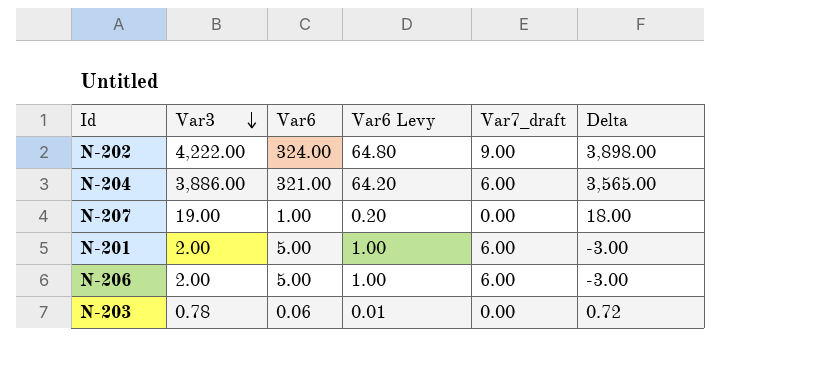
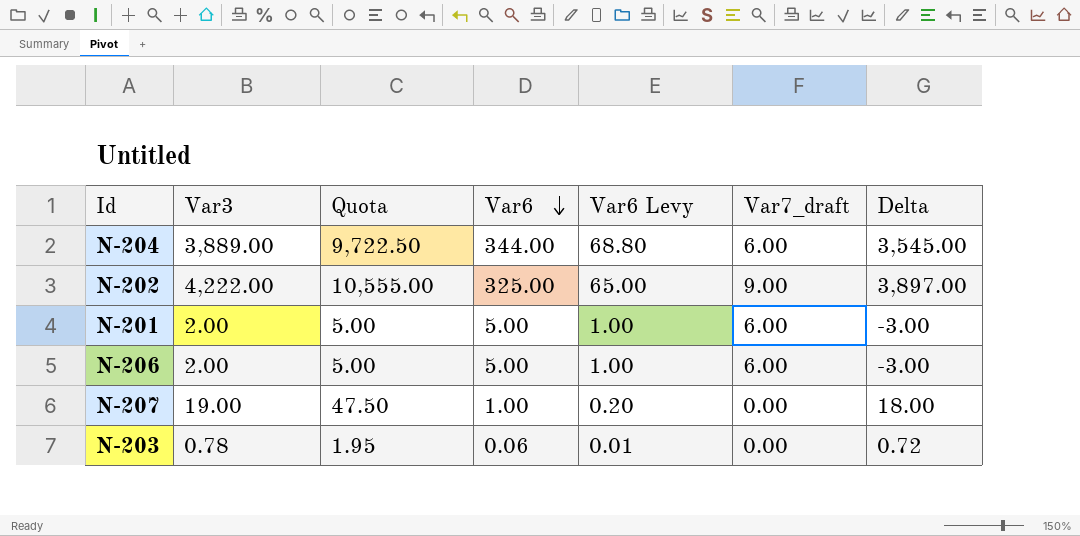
row order: Var3 descending -> Var6 descending
column Quota | formula: none -> [Var3] * 2.5
N-204 | Var3: 3,886.00 -> 3,889.00
N-204 | Var6: 321.00 -> 344.00
N-204 | Var6 Levy: 64.20 -> 68.80
N-204 | Delta: 3,565.00 -> 3,545.00
N-202 | Var6: 324.00 -> 325.00
N-202 | Var6 Levy: 64.80 -> 65.00
N-202 | Delta: 3,898.00 -> 3,897.00

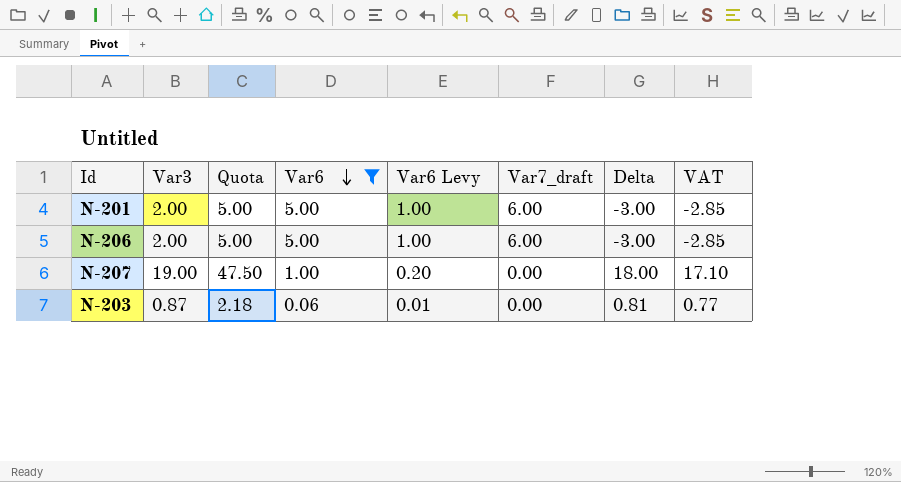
filter: none -> Var6 <= 5.00
column VAT | formula: none -> [Delta] * 0.95
N-203 | Var3: 0.78 -> 0.87
N-203 | Quota: 1.95 -> 2.18
N-203 | Delta: 0.72 -> 0.81

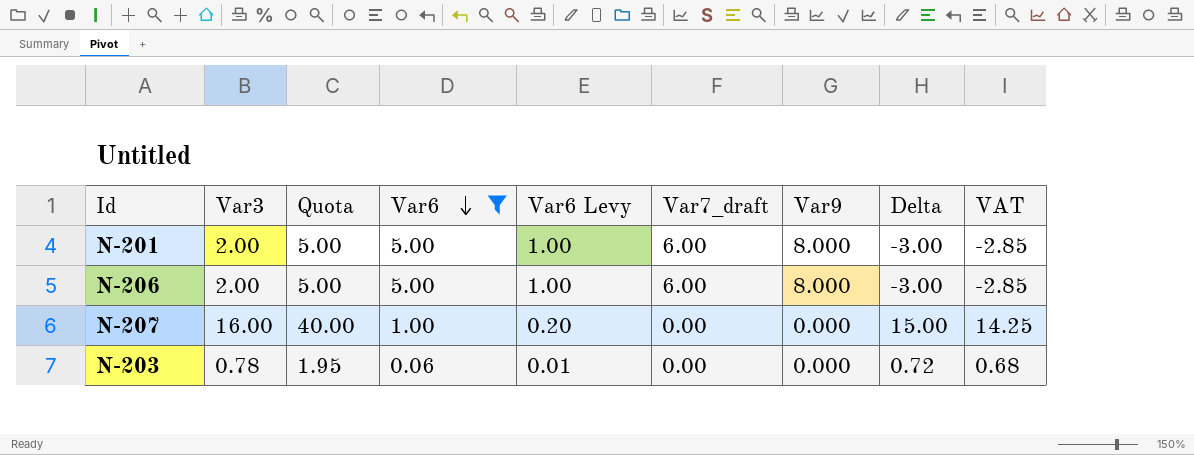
column Var9 | position: none -> 7
N-207 | Var3: 19.00 -> 16.00
N-207 | Quota: 47.50 -> 40.00
N-207 | Delta: 18.00 -> 15.00
N-207 | VAT: 17.10 -> 14.25
N-203 | Var3: 0.87 -> 0.78
N-203 | Quota: 2.18 -> 1.95
N-203 | Delta: 0.81 -> 0.72
N-203 | VAT: 0.77 -> 0.68

